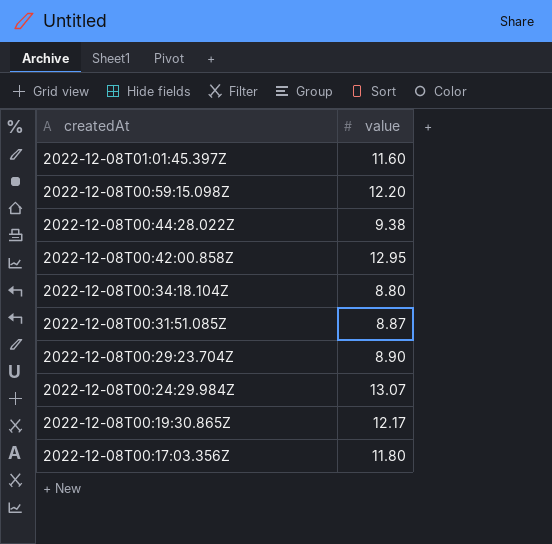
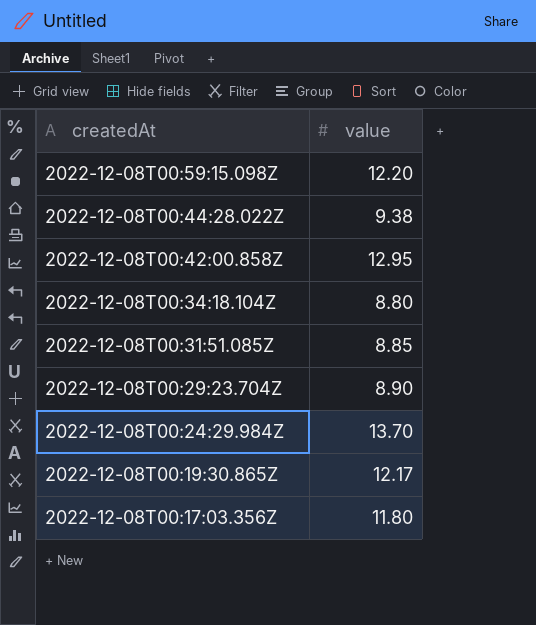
row 2022-12-08T01:01:45.397Z: 11.60 -> none
2022-12-08T00:31:51.085Z | value: 8.87 -> 8.85
2022-12-08T00:24:29.984Z | value: 13.07 -> 13.70

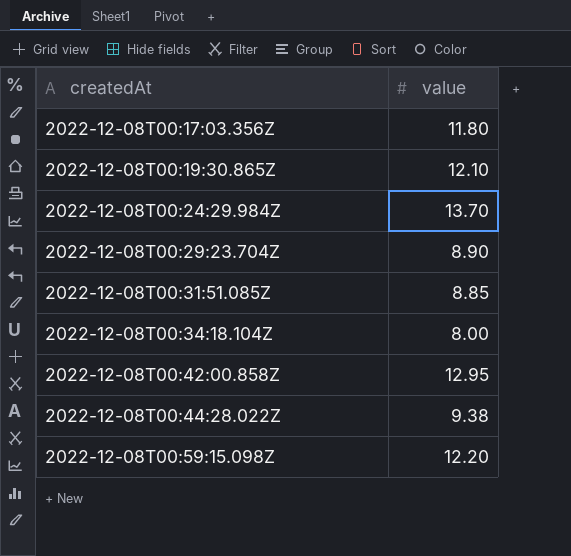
row order: createdAt descending -> createdAt ascending
2022-12-08T00:19:30.865Z | value: 12.17 -> 12.10
2022-12-08T00:34:18.104Z | value: 8.80 -> 8.00

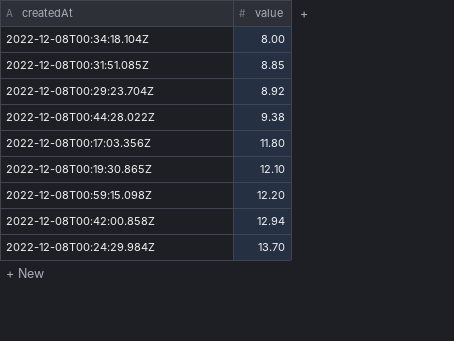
row order: createdAt ascending -> value ascending
2022-12-08T00:29:23.704Z | value: 8.90 -> 8.92
2022-12-08T00:42:00.858Z | value: 12.95 -> 12.94

